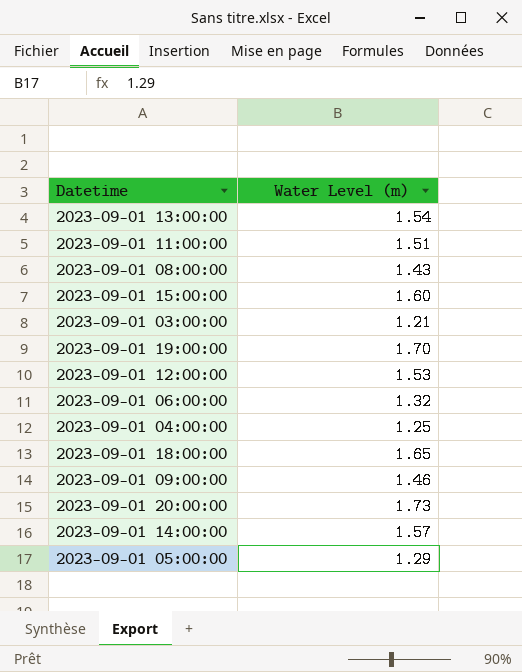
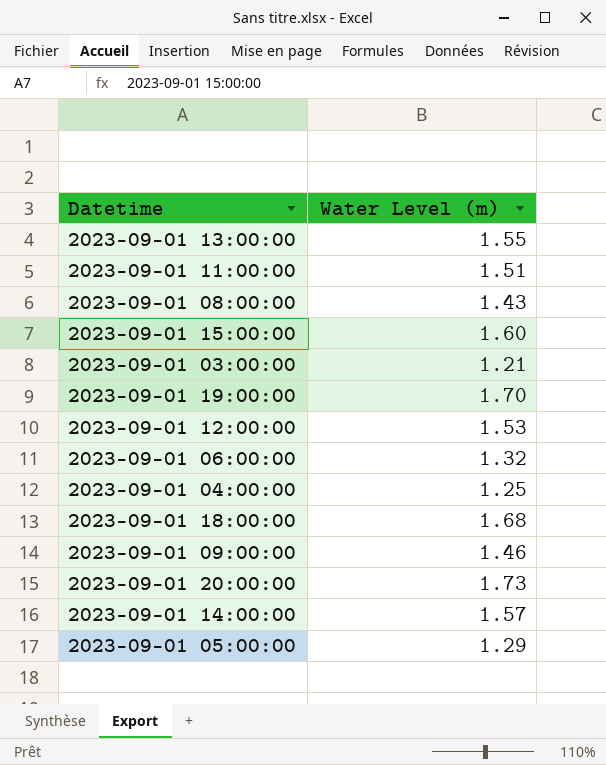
2023-09-01 13:00:00 | Water Level (m): 1.54 -> 1.55
2023-09-01 18:00:00 | Water Level (m): 1.65 -> 1.68

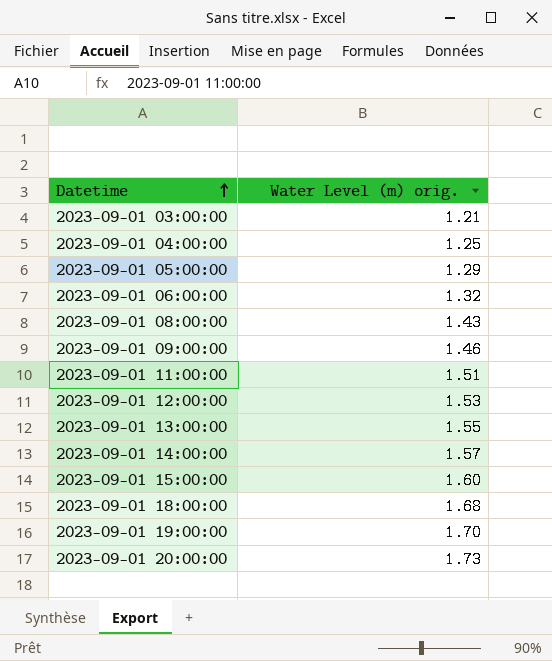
row order: none -> Datetime ascending
column name: Water Level (m) -> Water Level (m) orig.

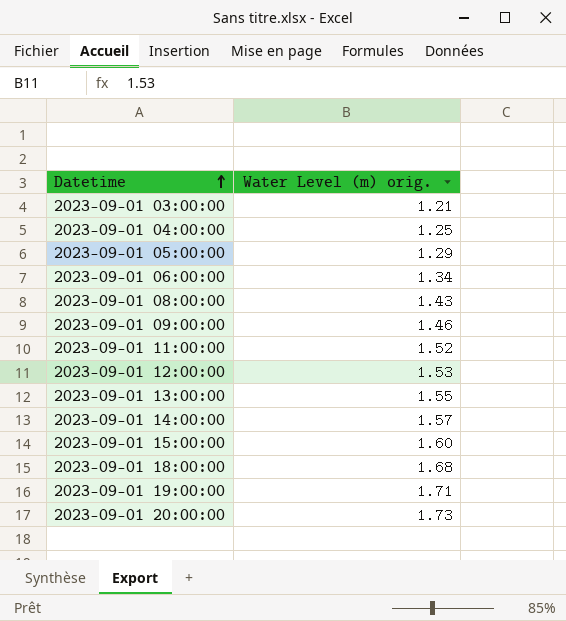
2023-09-01 06:00:00 | Water Level (m) orig.: 1.32 -> 1.34
2023-09-01 11:00:00 | Water Level (m) orig.: 1.51 -> 1.52
2023-09-01 19:00:00 | Water Level (m) orig.: 1.70 -> 1.71

